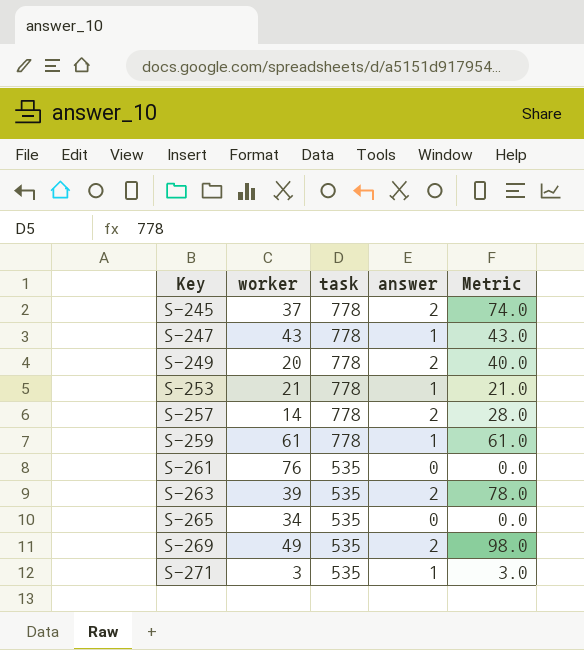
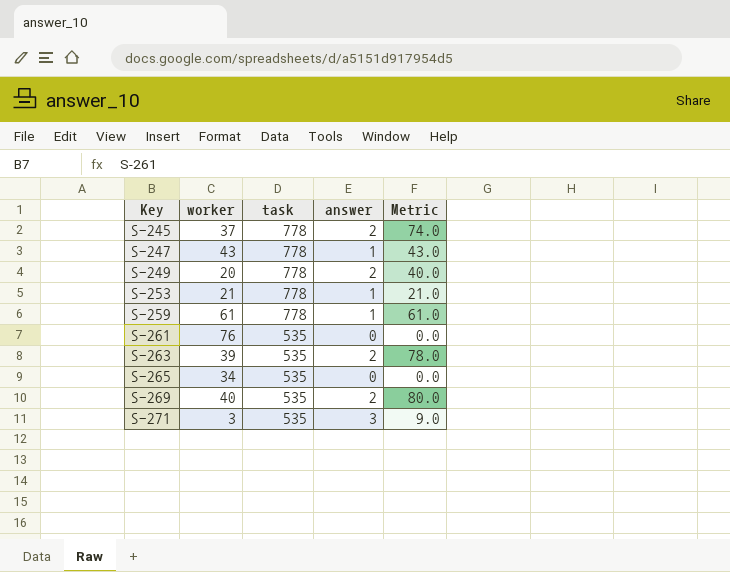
row S-257: 14 | 778 | 2 | 28.0 -> none
S-269 | worker: 49 -> 40
S-269 | Metric: 98.0 -> 80.0
S-271 | answer: 1 -> 3
S-271 | Metric: 3.0 -> 9.0

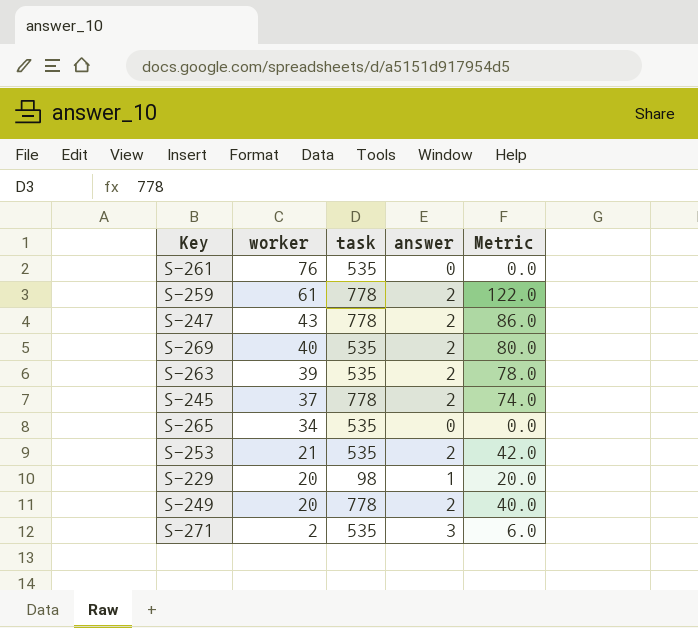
row order: Key ascending -> worker descending
S-259 | answer: 1 -> 2
S-259 | Metric: 61.0 -> 122.0
S-247 | answer: 1 -> 2
S-247 | Metric: 43.0 -> 86.0
S-253 | task: 778 -> 535
S-253 | answer: 1 -> 2
S-253 | Metric: 21.0 -> 42.0
row S-229: none -> 20 | 98 | 1 | 20.0
S-271 | worker: 3 -> 2
S-271 | Metric: 9.0 -> 6.0

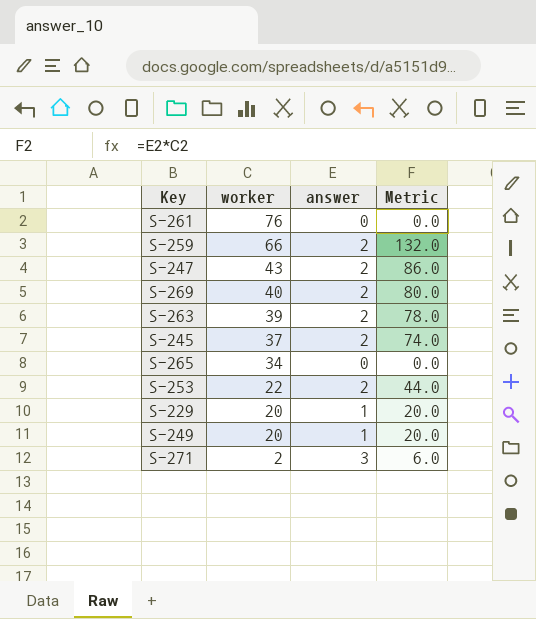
column task | position: 3 -> none
S-259 | worker: 61 -> 66
S-259 | Metric: 122.0 -> 132.0
S-253 | worker: 21 -> 22
S-253 | Metric: 42.0 -> 44.0
S-249 | answer: 2 -> 1
S-249 | Metric: 40.0 -> 20.0

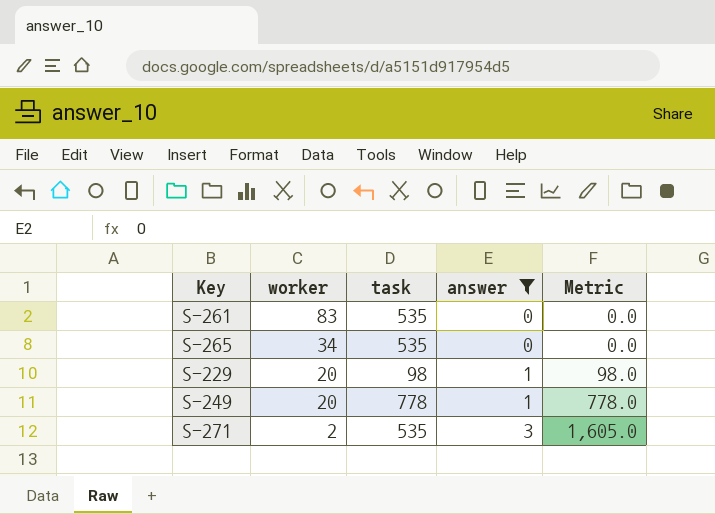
filter: none -> answer != 2
column task | position: none -> 3
column Metric | formula: [worker] * [answer] -> [task] * [answer]
S-261 | worker: 76 -> 83

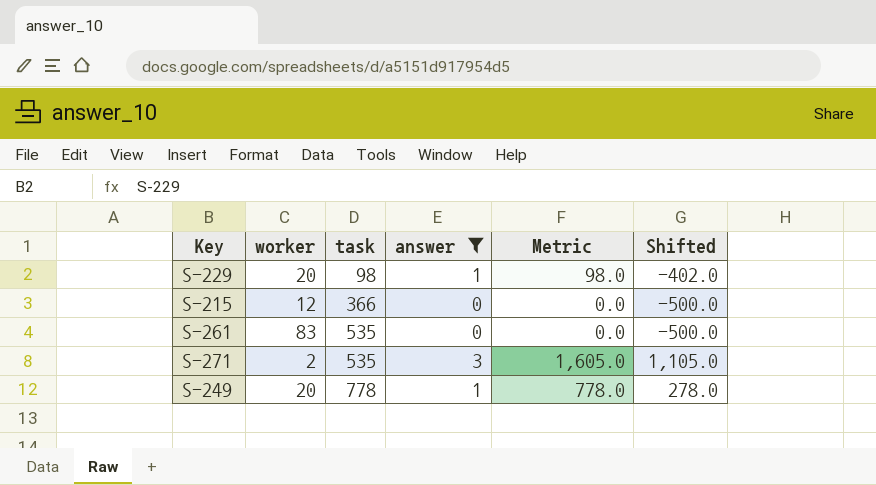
row order: worker descending -> task ascending
column Shifted | formula: none -> [Metric] - 500
row S-265: 34 | 535 | 0 | 0.0 -> none
row S-215: none -> 12 | 366 | 0 | 0.0 | -500.0

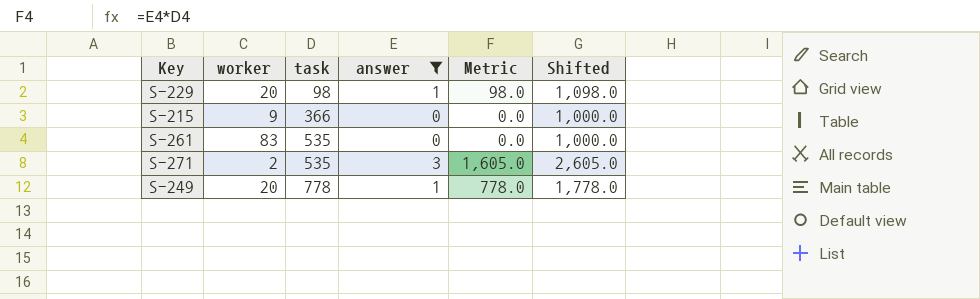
column Shifted | formula: [Metric] - 500 -> [Metric] + 1000
S-215 | worker: 12 -> 9

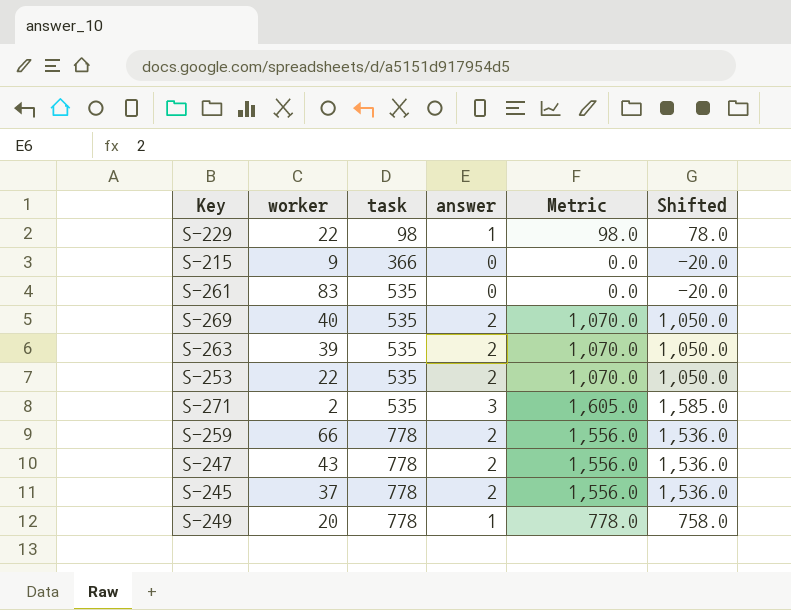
filter: answer != 2 -> none
column Shifted | formula: [Metric] + 1000 -> [Metric] - 20
S-229 | worker: 20 -> 22

